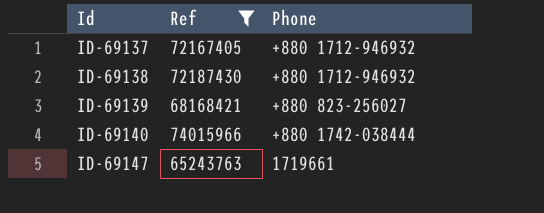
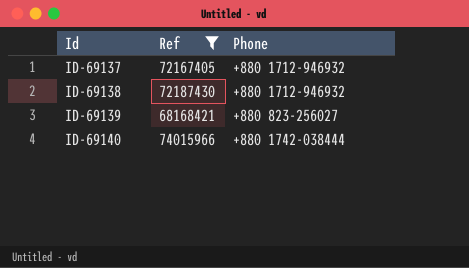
row ID-69147: 65243763 | 1719661 -> none

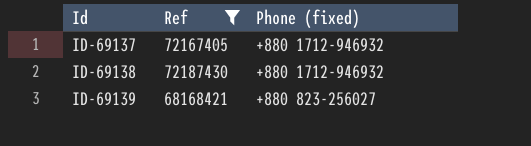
column name: Phone -> Phone (fixed)
row ID-69140: 74015966 | +880 1742-038444 -> none

